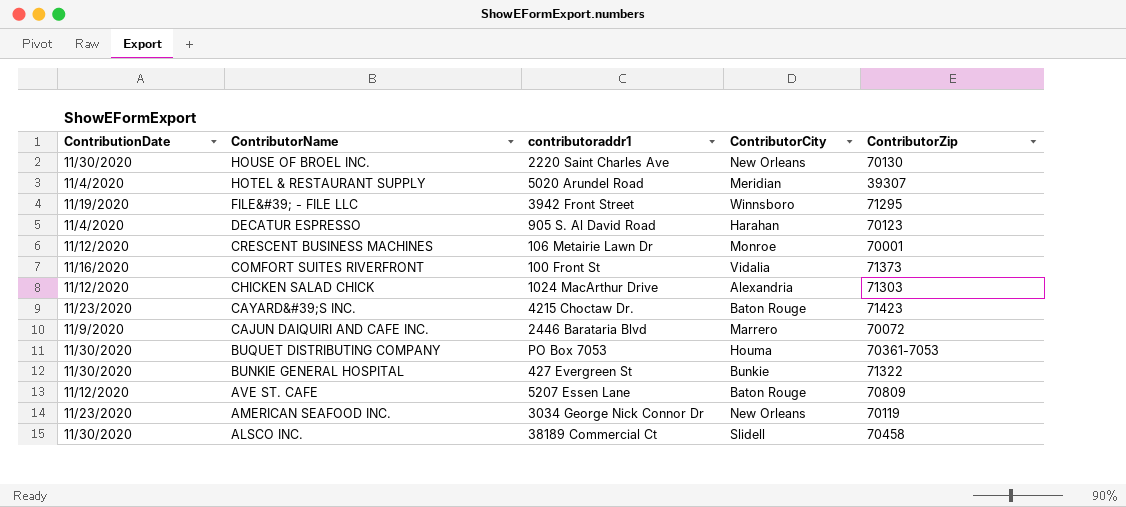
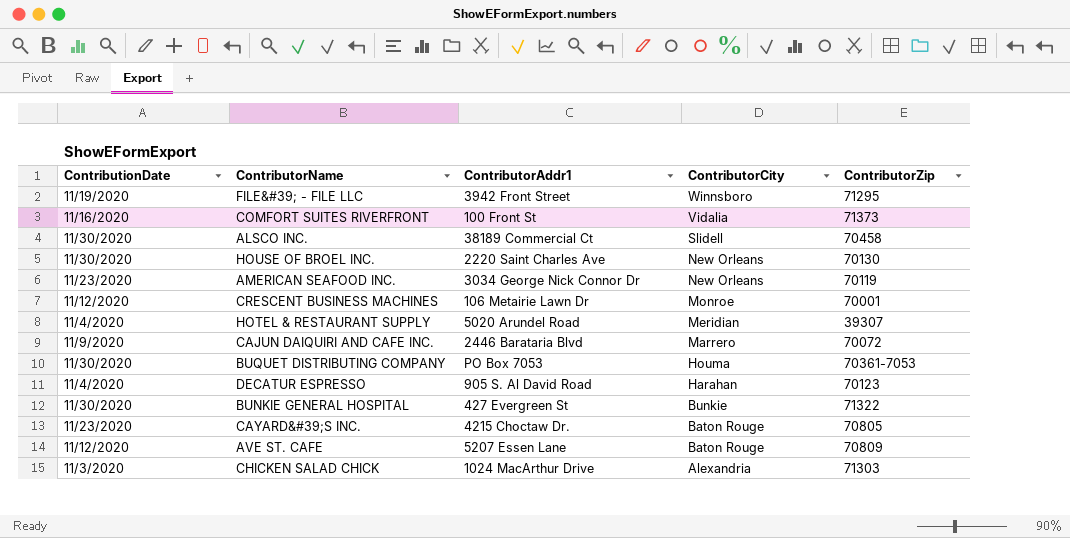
row order: ContributorName descending -> ContributorCity descending
column name: contributoraddr1 -> ContributorAddr1
CAYARD&#39;S INC. | ContributorZip: 71423 -> 70805
CHICKEN SALAD CHICK | ContributionDate: 11/12/2020 -> 11/3/2020

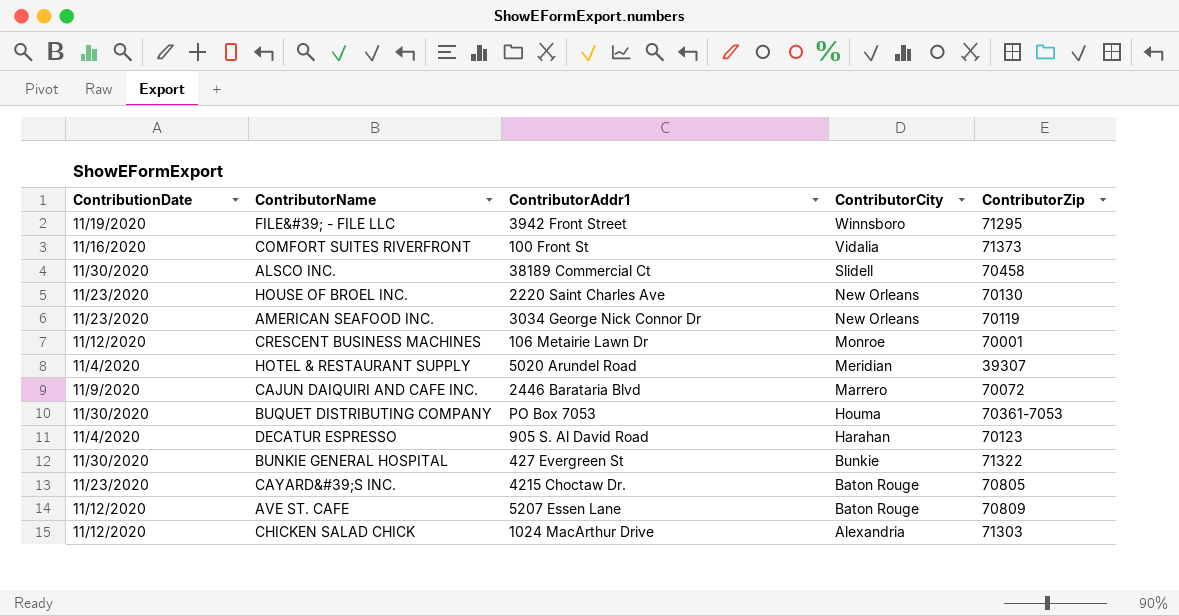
HOUSE OF BROEL INC. | ContributionDate: 11/30/2020 -> 11/23/2020
CHICKEN SALAD CHICK | ContributionDate: 11/3/2020 -> 11/12/2020

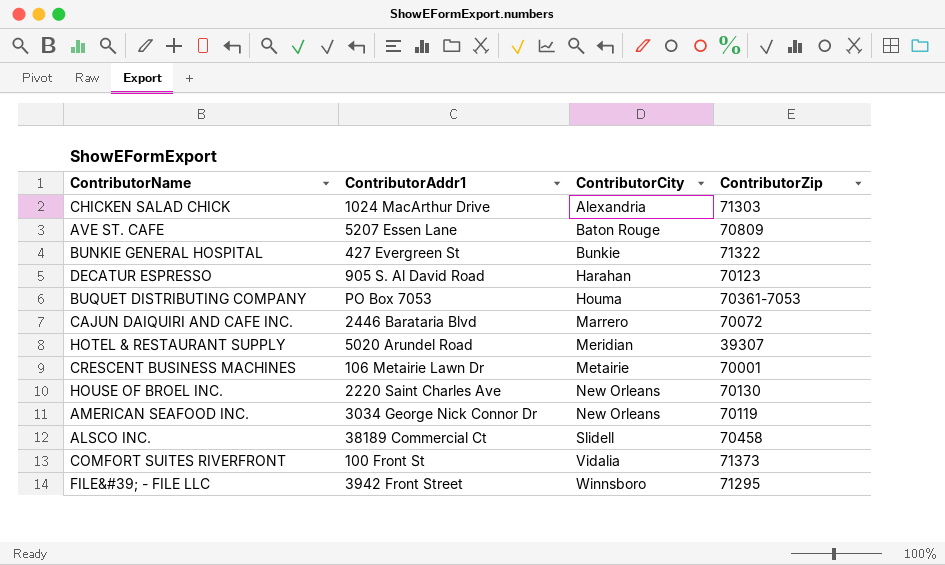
row order: ContributorCity descending -> ContributorCity ascending
column ContributionDate | position: 1 -> none
row CAYARD&#39;S INC.: 11/23/2020 | 4215 Choctaw Dr. | Baton Rouge | 70805 -> none
CRESCENT BUSINESS MACHINES | ContributorCity: Monroe -> Metairie

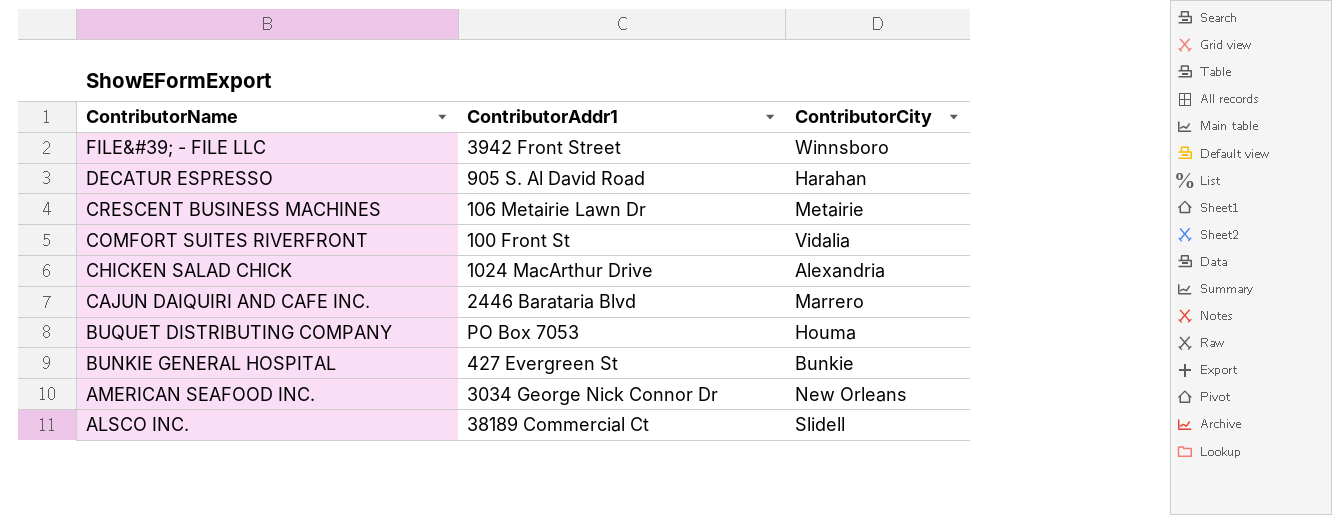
row order: ContributorCity ascending -> ContributorName descending
column ContributorZip | position: 4 -> none
row AVE ST. CAFE: 5207 Essen Lane | Baton Rouge | 70809 -> none
row HOTEL & RESTAURANT SUPPLY: 5020 Arundel Road | Meridian | 39307 -> none
row HOUSE OF BROEL INC.: 2220 Saint Charles Ave | New Orleans | 70130 -> none

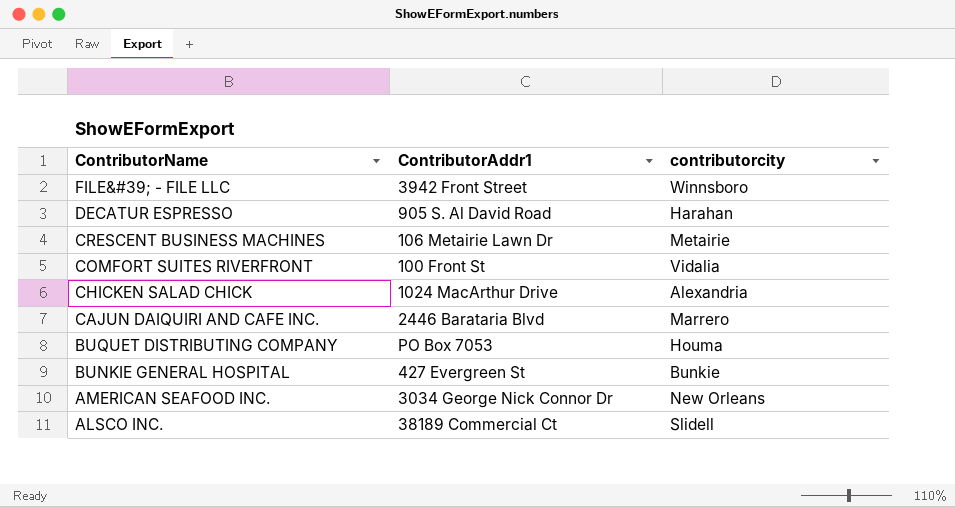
column name: ContributorCity -> contributorcity

